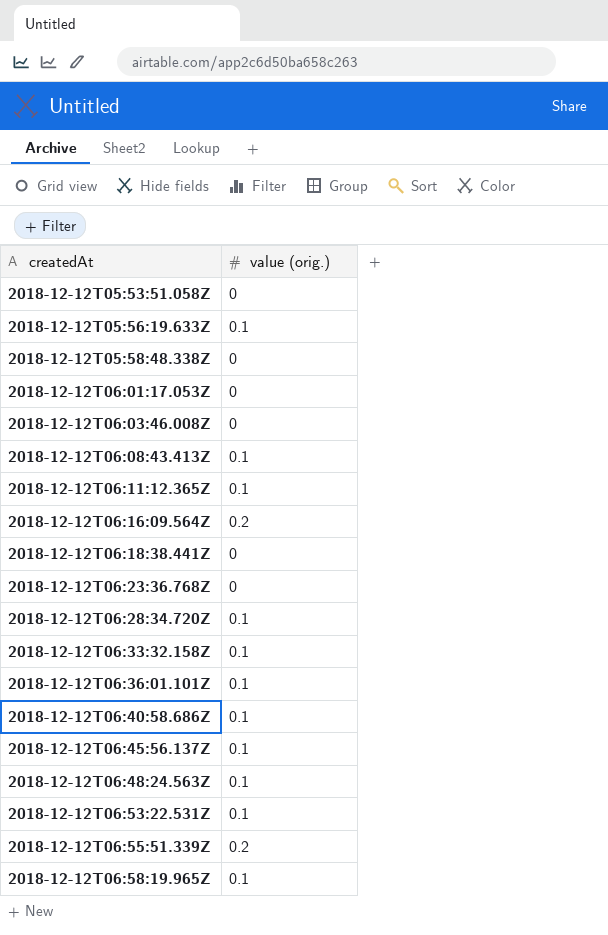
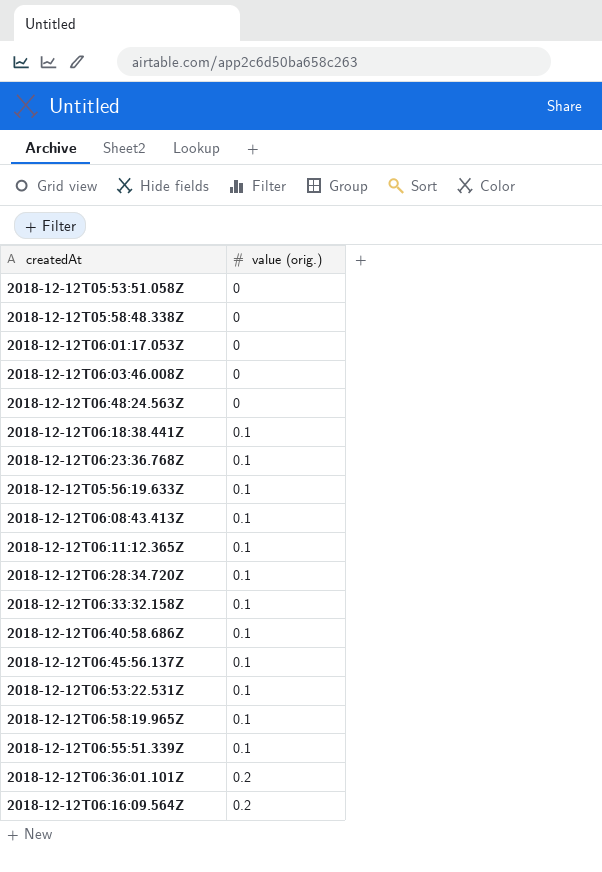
row order: createdAt ascending -> value (orig.) ascending
2018-12-12T06:48:24.563Z | value (orig.): 0.1 -> 0
2018-12-12T06:18:38.441Z | value (orig.): 0 -> 0.1
2018-12-12T06:23:36.768Z | value (orig.): 0 -> 0.1
2018-12-12T06:55:51.339Z | value (orig.): 0.2 -> 0.1
2018-12-12T06:36:01.101Z | value (orig.): 0.1 -> 0.2

